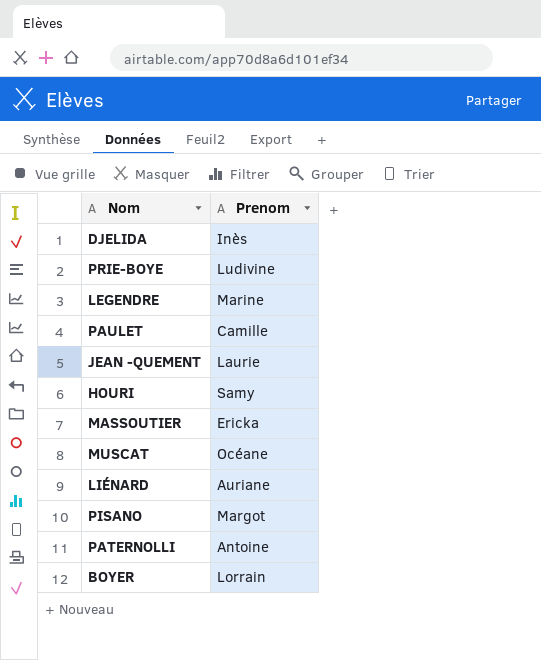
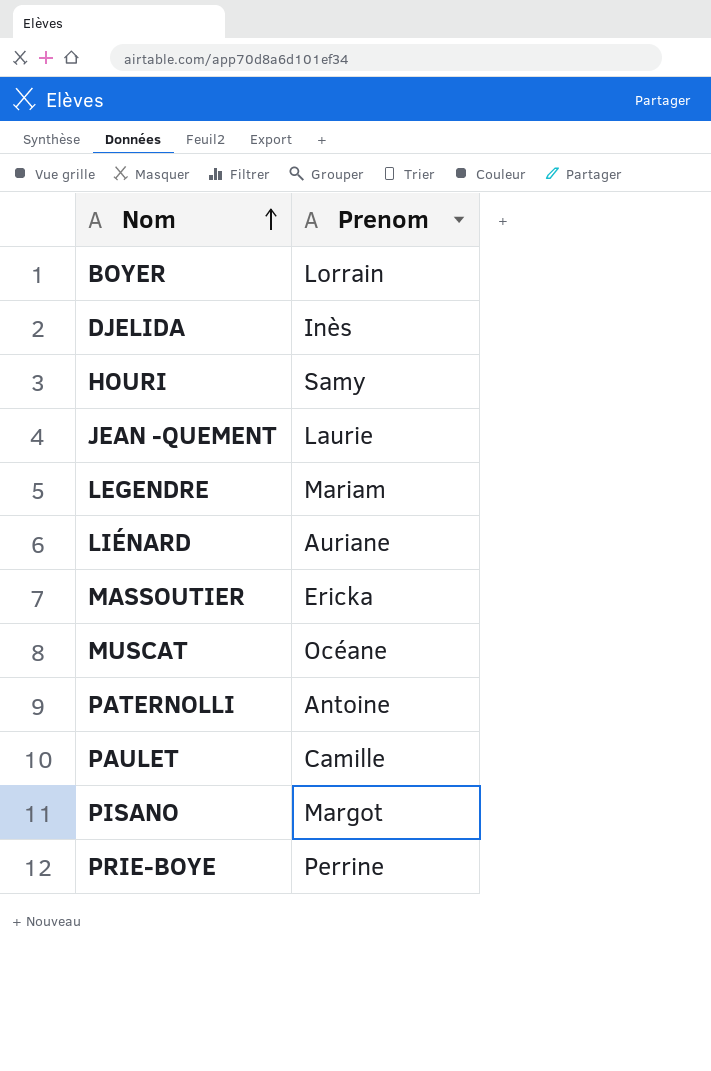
row order: none -> Nom ascending
LEGENDRE | Prenom: Marine -> Mariam
PRIE-BOYE | Prenom: Ludivine -> Perrine

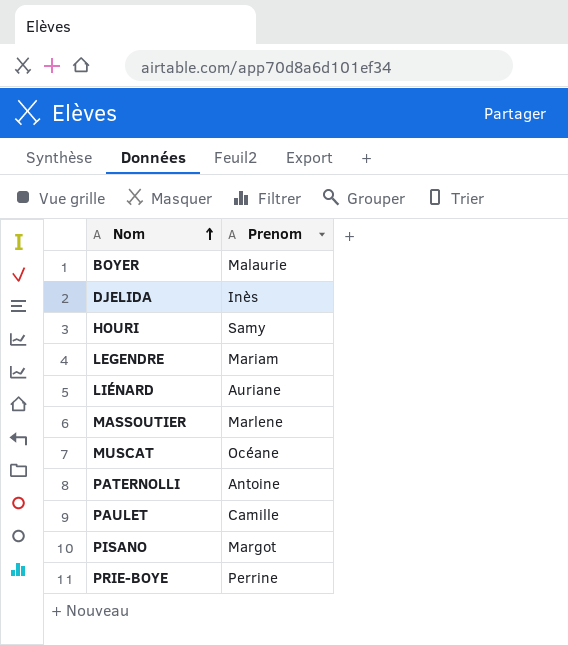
row JEAN -QUEMENT: Laurie -> none
BOYER | Prenom: Lorrain -> Malaurie
MASSOUTIER | Prenom: Ericka -> Marlene

